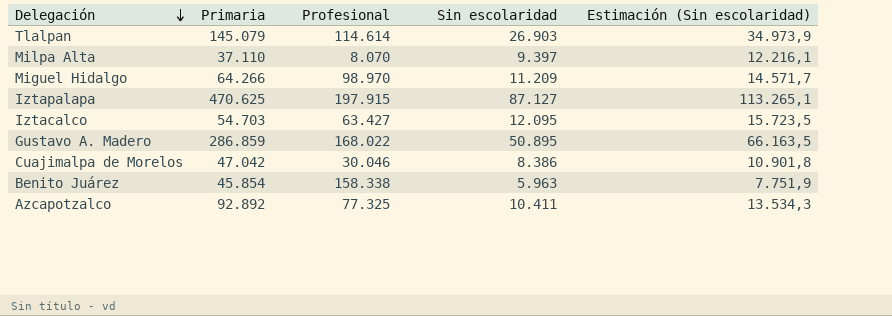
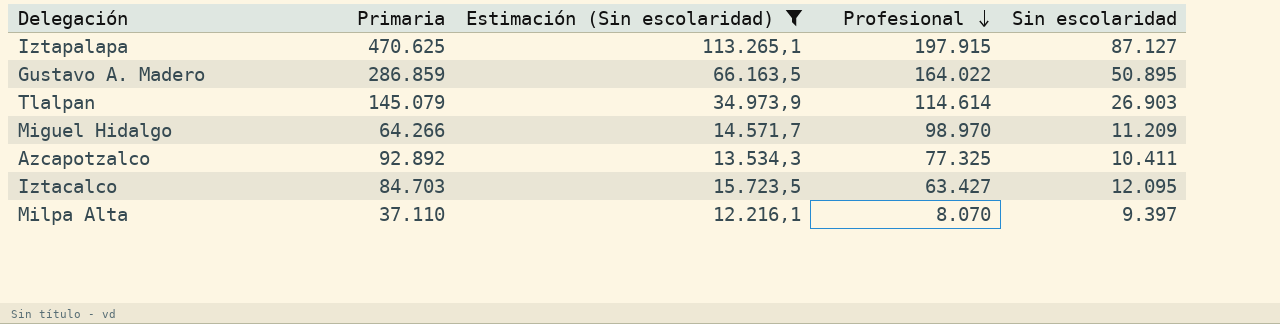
filter: none -> Estimación (Sin escolaridad) >= 12.216,1
row order: Delegación descending -> Profesional descending
column Estimación (Sin escolaridad) | position: 5 -> 3
Gustavo A. Madero | Profesional: 168.022 -> 164.022
Iztacalco | Primaria: 54.703 -> 84.703

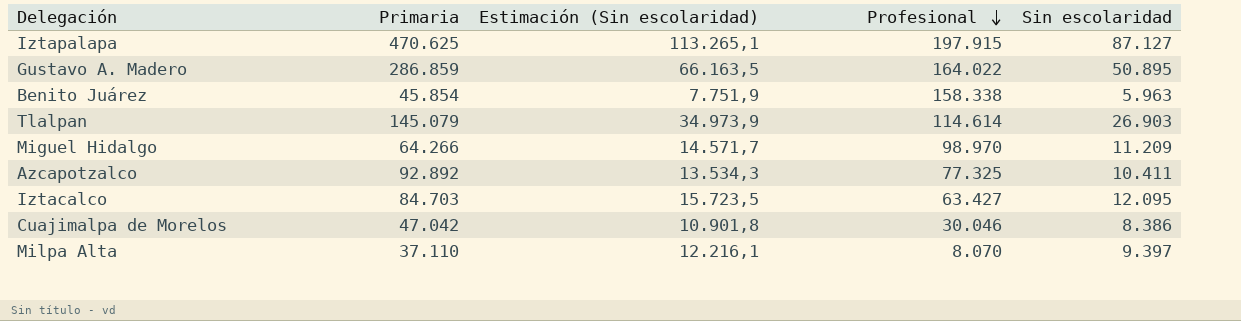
filter: Estimación (Sin escolaridad) >= 12.216,1 -> none

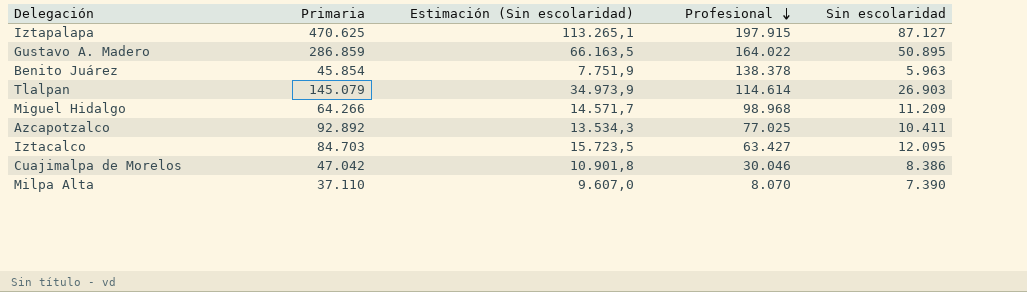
Benito Juárez | Profesional: 158.338 -> 138.378
Miguel Hidalgo | Profesional: 98.970 -> 98.968
Azcapotzalco | Profesional: 77.325 -> 77.025
Milpa Alta | Estimación (Sin escolaridad): 12.216,1 -> 9.607,0
Milpa Alta | Sin escolaridad: 9.397 -> 7.390

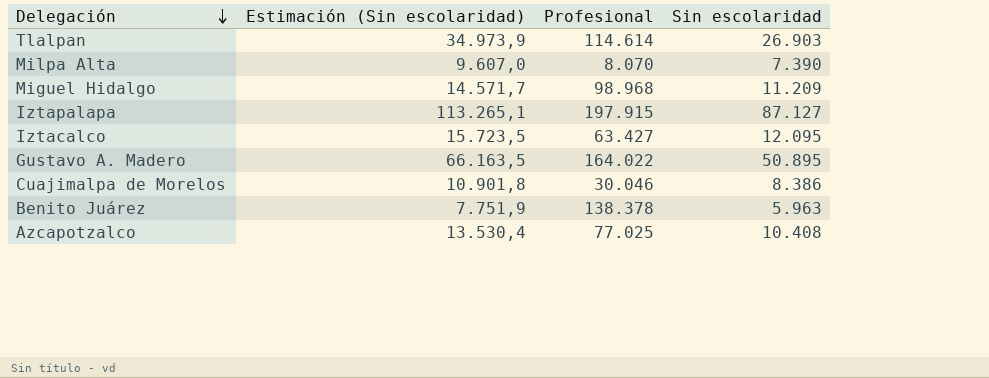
row order: Profesional descending -> Delegación descending
column Primaria | position: 2 -> none
Azcapotzalco | Estimación (Sin escolaridad): 13.534,3 -> 13.530,4
Azcapotzalco | Sin escolaridad: 10.411 -> 10.408

